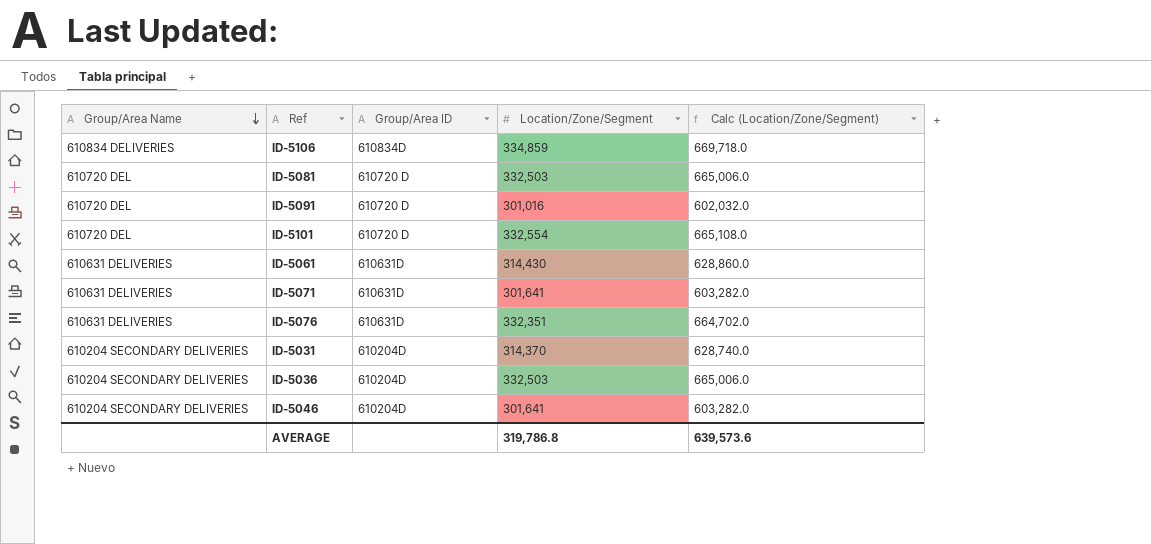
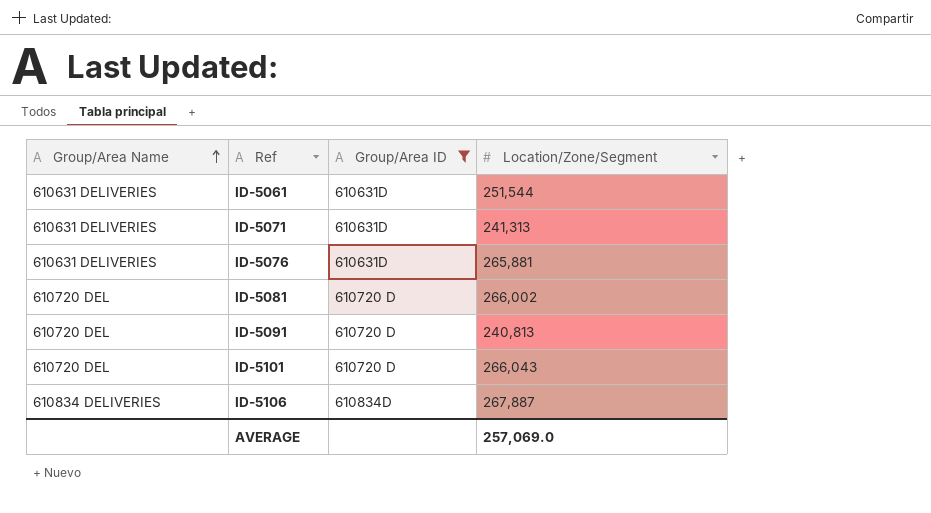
filter: none -> Group/Area ID != 610204D
row order: Group/Area Name descending -> Group/Area Name ascending
column Calc (Location/Zone/Segment) | formula: [Location/Zone/Segment] * 2 -> none
ID-5061 | Location/Zone/Segment: 314,430 -> 251,544
ID-5071 | Location/Zone/Segment: 301,641 -> 241,313
ID-5076 | Location/Zone/Segment: 332,351 -> 265,881
ID-5081 | Location/Zone/Segment: 332,503 -> 266,002
ID-5091 | Location/Zone/Segment: 301,016 -> 240,813
ID-5101 | Location/Zone/Segment: 332,554 -> 266,043
ID-5106 | Location/Zone/Segment: 334,859 -> 267,887
AVERAGE | Location/Zone/Segment: 319,786.8 -> 257,069.0

